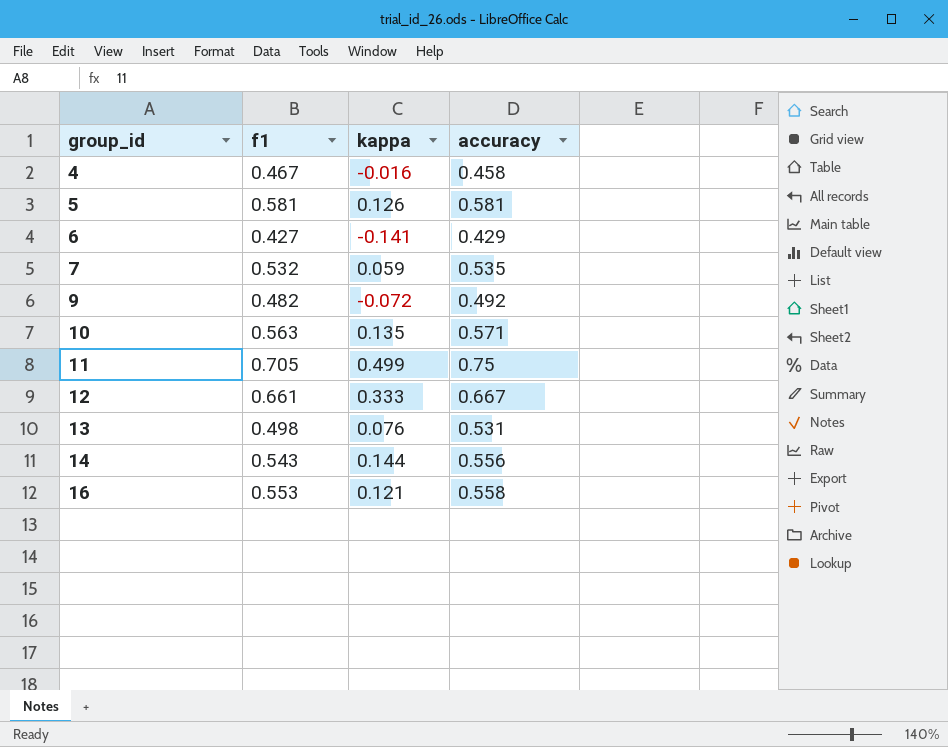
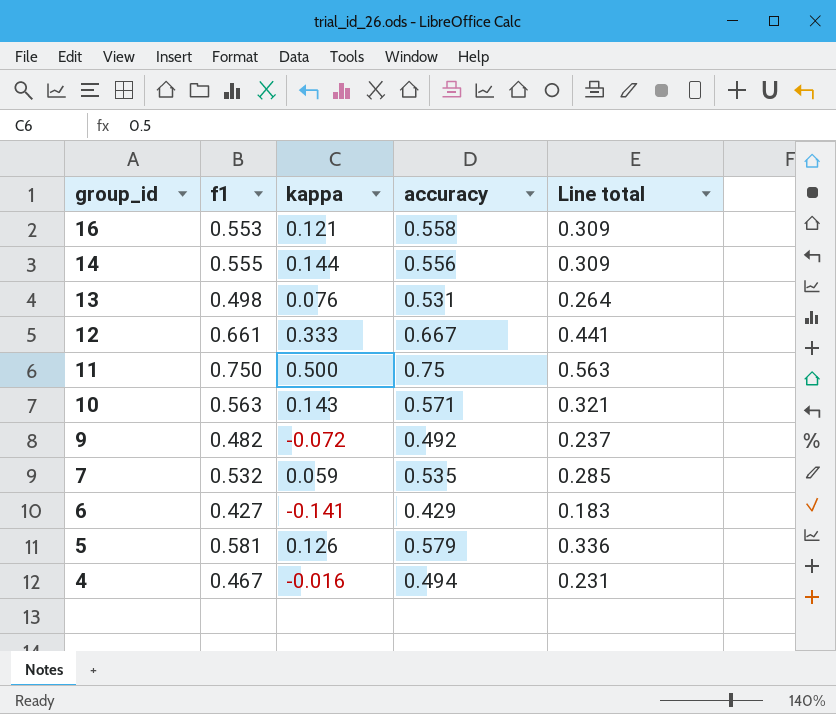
row order: group_id ascending -> group_id descending
column Line total | formula: none -> [f1] * [accuracy]
14 | f1: 0.543 -> 0.555
11 | f1: 0.705 -> 0.750
11 | kappa: 0.499 -> 0.500
10 | kappa: 0.135 -> 0.143
5 | accuracy: 0.581 -> 0.579
4 | accuracy: 0.458 -> 0.494

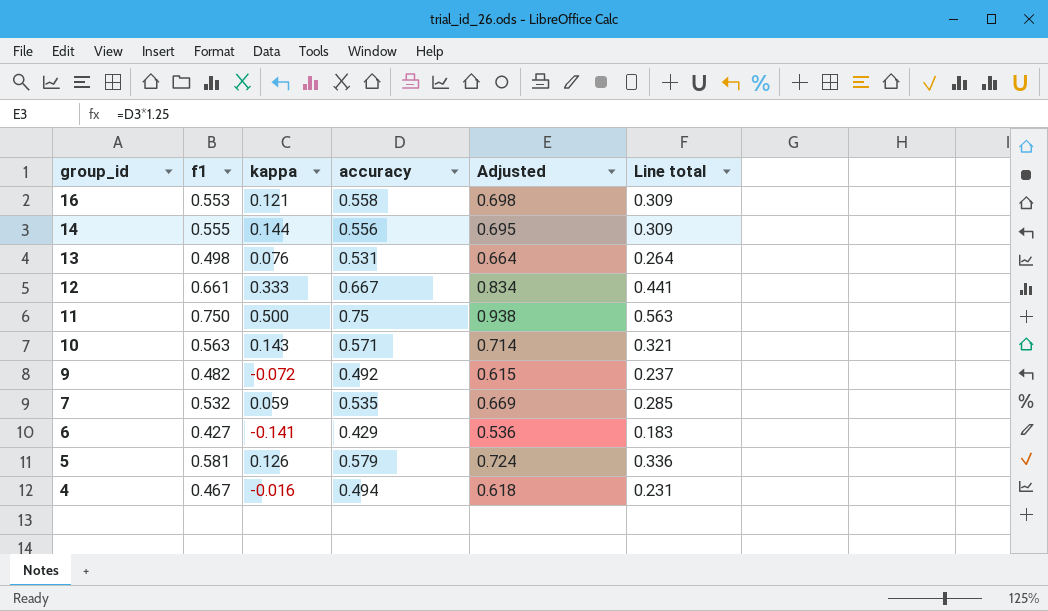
column Adjusted | formula: none -> [accuracy] * 1.25

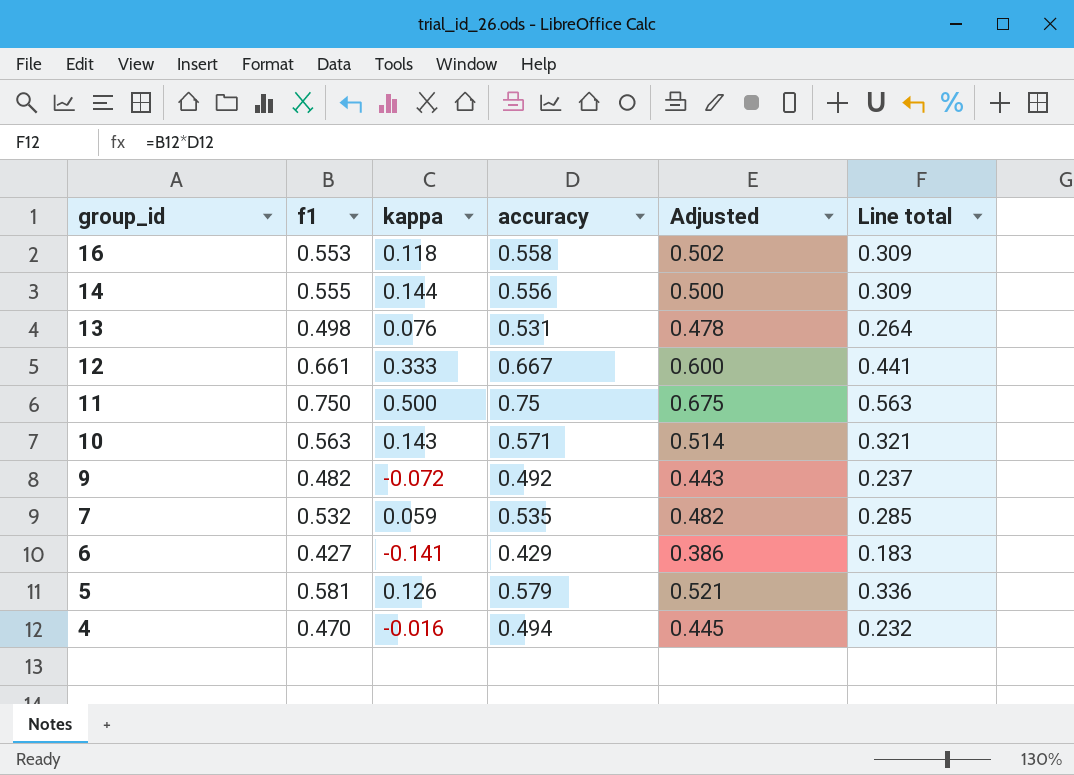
column Adjusted | formula: [accuracy] * 1.25 -> [accuracy] * 0.9
16 | kappa: 0.121 -> 0.118
4 | f1: 0.467 -> 0.470
4 | Line total: 0.231 -> 0.232

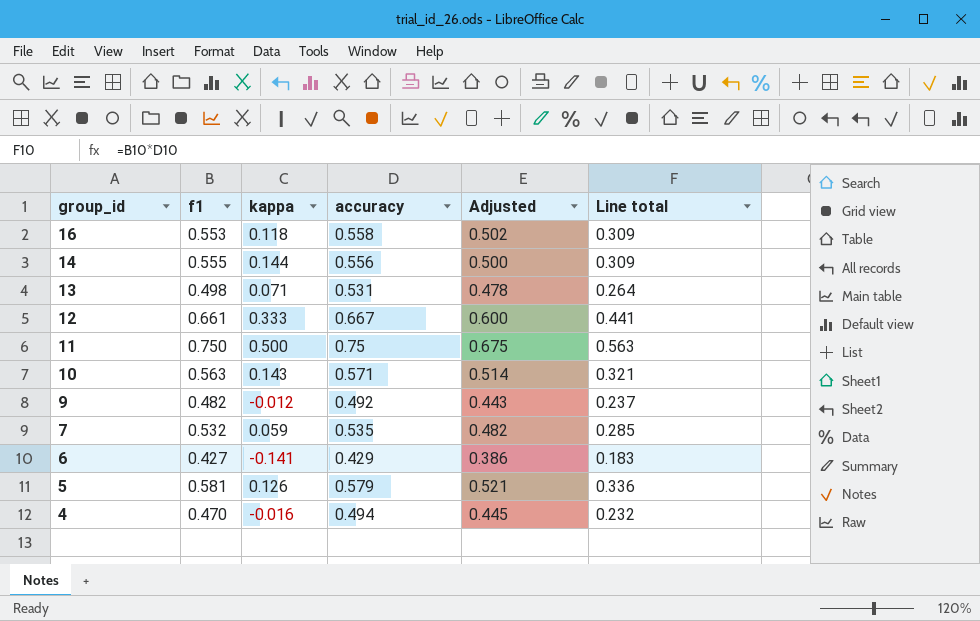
13 | kappa: 0.076 -> 0.071
9 | kappa: -0.072 -> -0.012

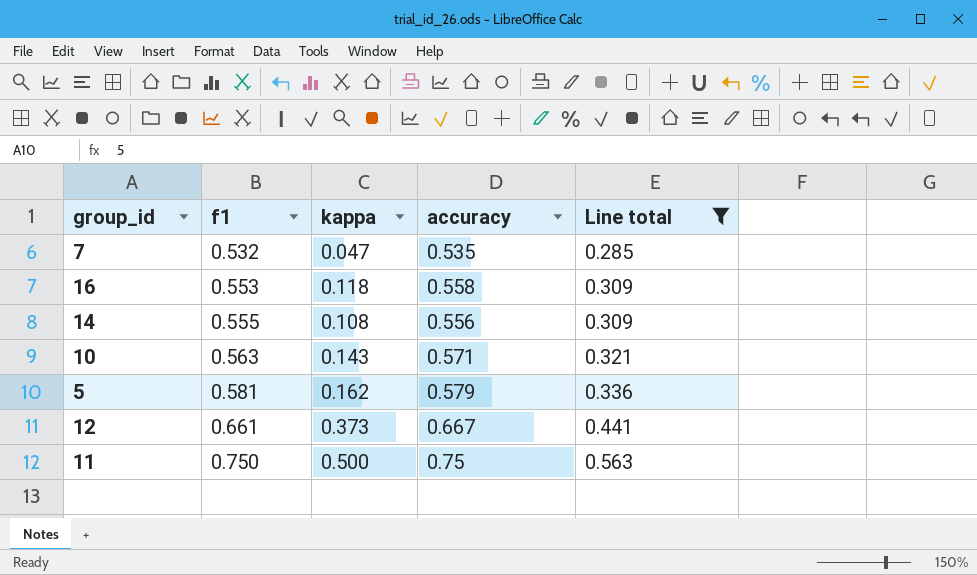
filter: none -> Line total >= 0.285
row order: group_id descending -> f1 ascending
column Adjusted | formula: [accuracy] * 0.9 -> none
7 | kappa: 0.059 -> 0.047
14 | kappa: 0.144 -> 0.108
5 | kappa: 0.126 -> 0.162
12 | kappa: 0.333 -> 0.373

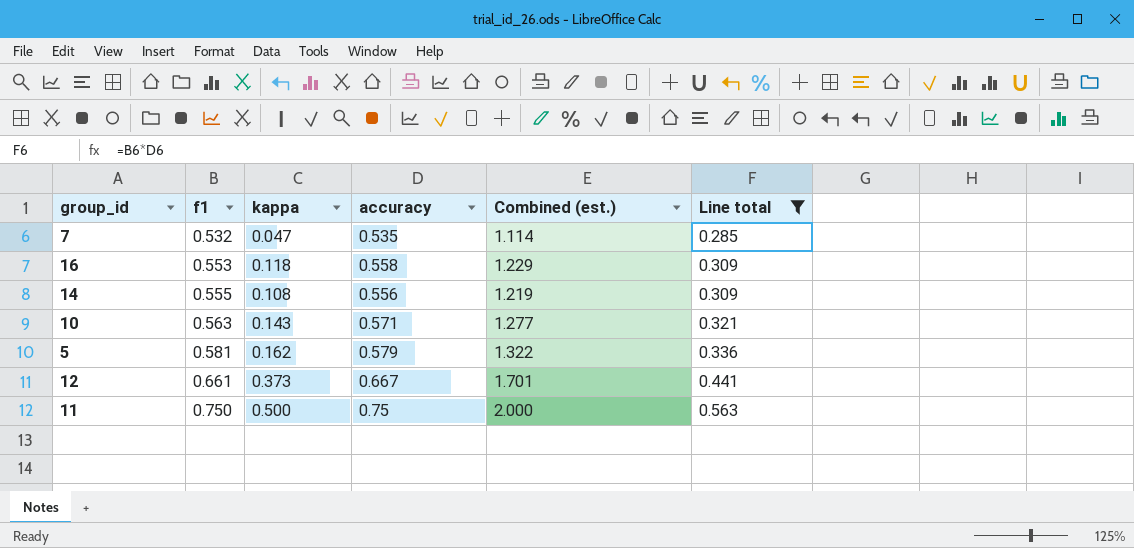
column Combined (est.) | formula: none -> [f1] + [kappa] + [accuracy]

